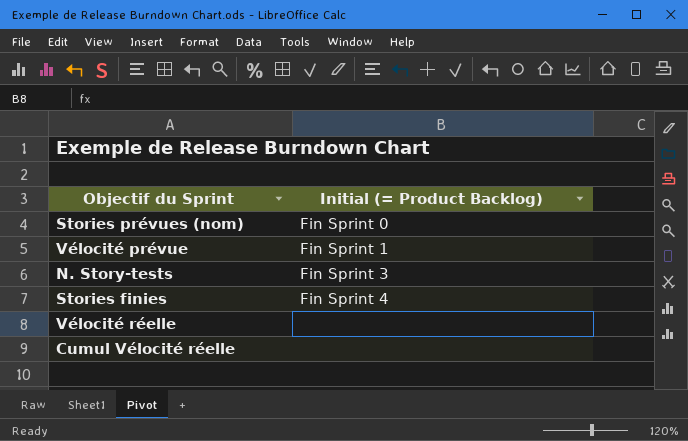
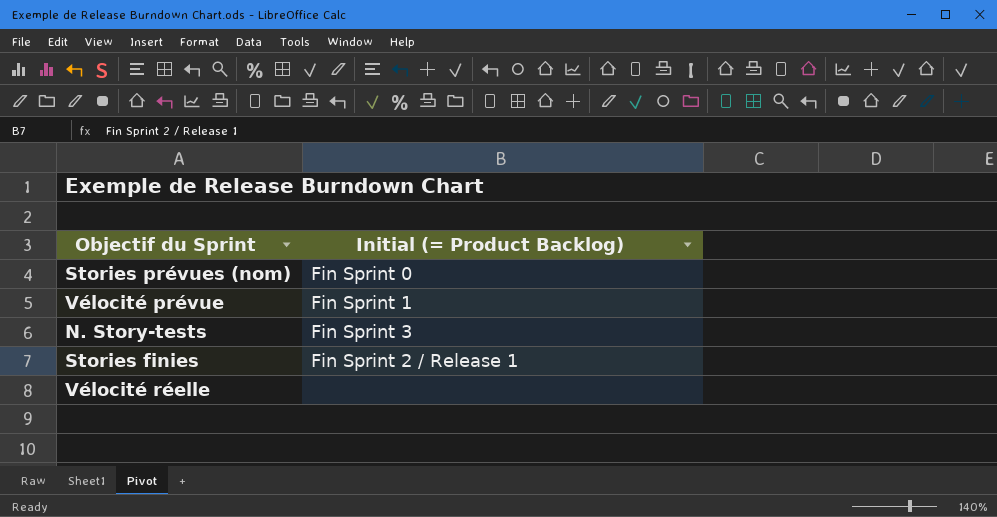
row Cumul Vélocité réelle: none -> none
Stories finies | Initial (= Product Backlog): Fin Sprint 4 -> Fin Sprint 2 / Release 1

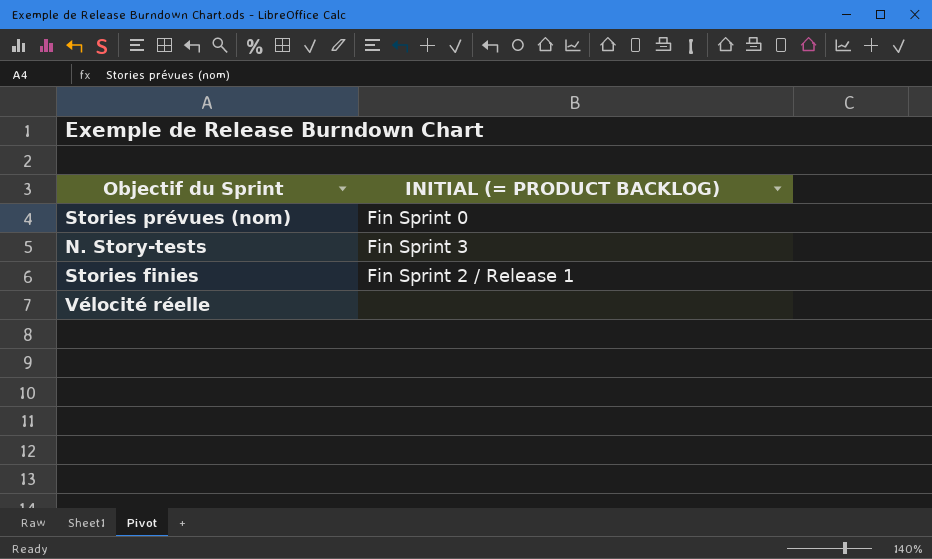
column name: Initial (= Product Backlog) -> INITIAL (= PRODUCT BACKLOG)
row Vélocité prévue: Fin Sprint 1 -> none

